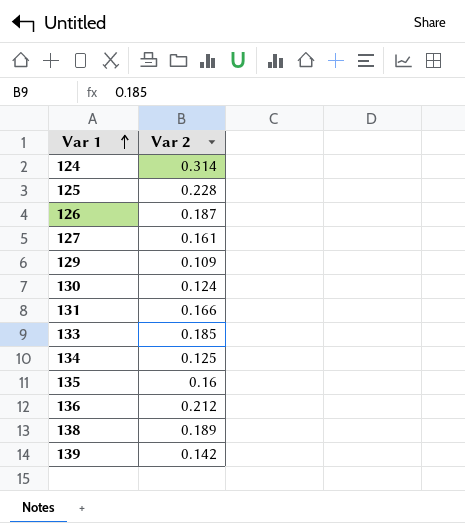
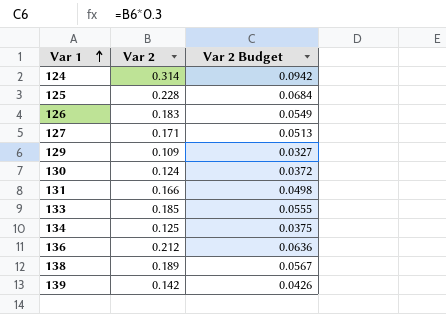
column Var 2 Budget | formula: none -> [Var 2] * 0.3
row 135: 0.16 -> none
126 | Var 2: 0.187 -> 0.183
127 | Var 2: 0.161 -> 0.171

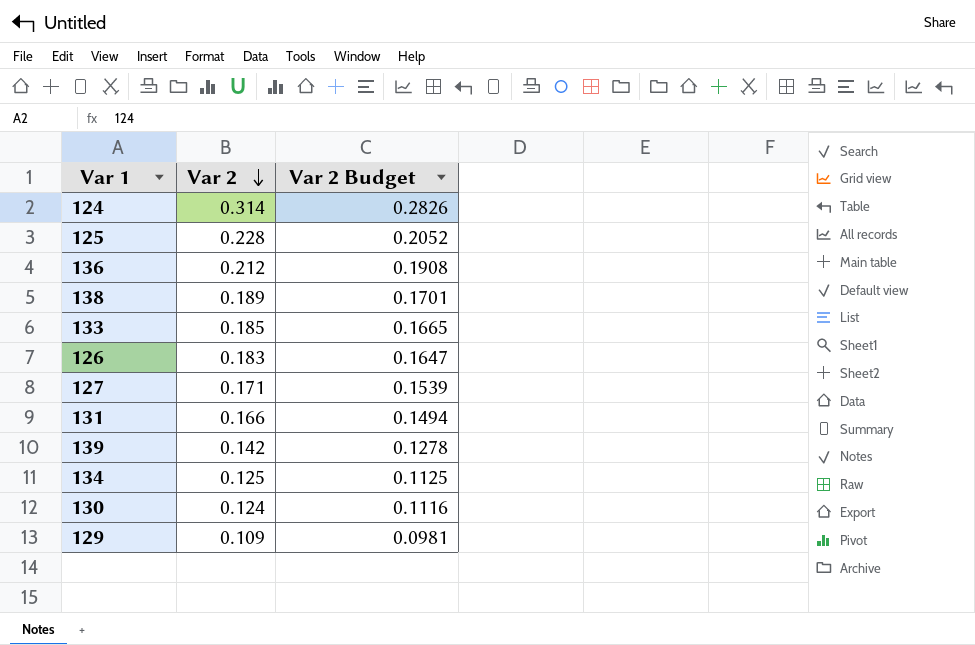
row order: Var 1 ascending -> Var 2 descending
column Var 2 Budget | formula: [Var 2] * 0.3 -> [Var 2] * 0.9

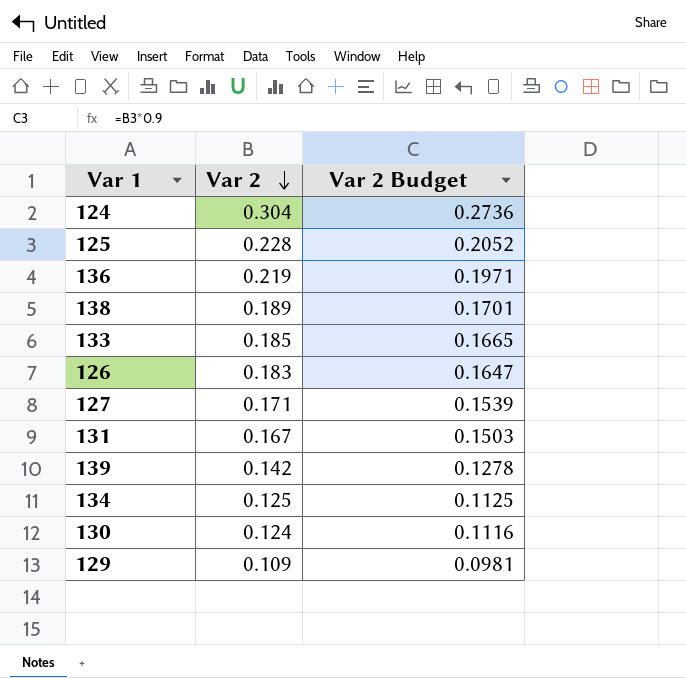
124 | Var 2: 0.314 -> 0.304
124 | Var 2 Budget: 0.2826 -> 0.2736
136 | Var 2: 0.212 -> 0.219
136 | Var 2 Budget: 0.1908 -> 0.1971
131 | Var 2: 0.166 -> 0.167
131 | Var 2 Budget: 0.1494 -> 0.1503

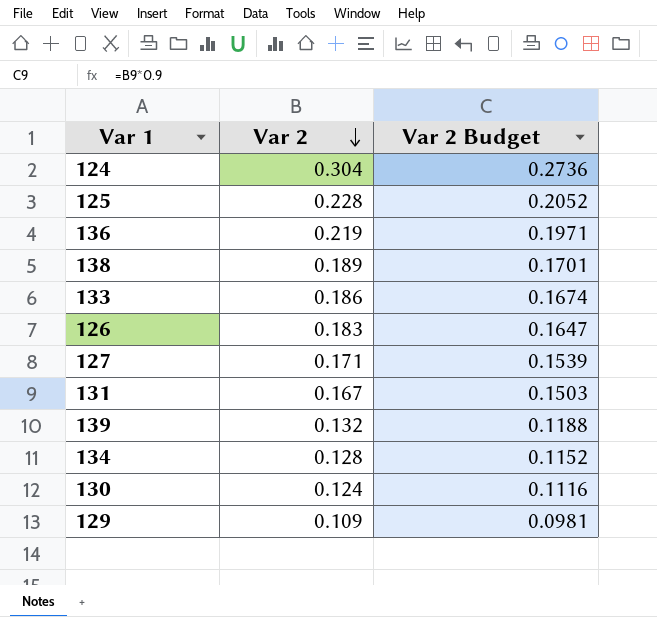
133 | Var 2: 0.185 -> 0.186
133 | Var 2 Budget: 0.1665 -> 0.1674
139 | Var 2: 0.142 -> 0.132
139 | Var 2 Budget: 0.1278 -> 0.1188
134 | Var 2: 0.125 -> 0.128
134 | Var 2 Budget: 0.1125 -> 0.1152

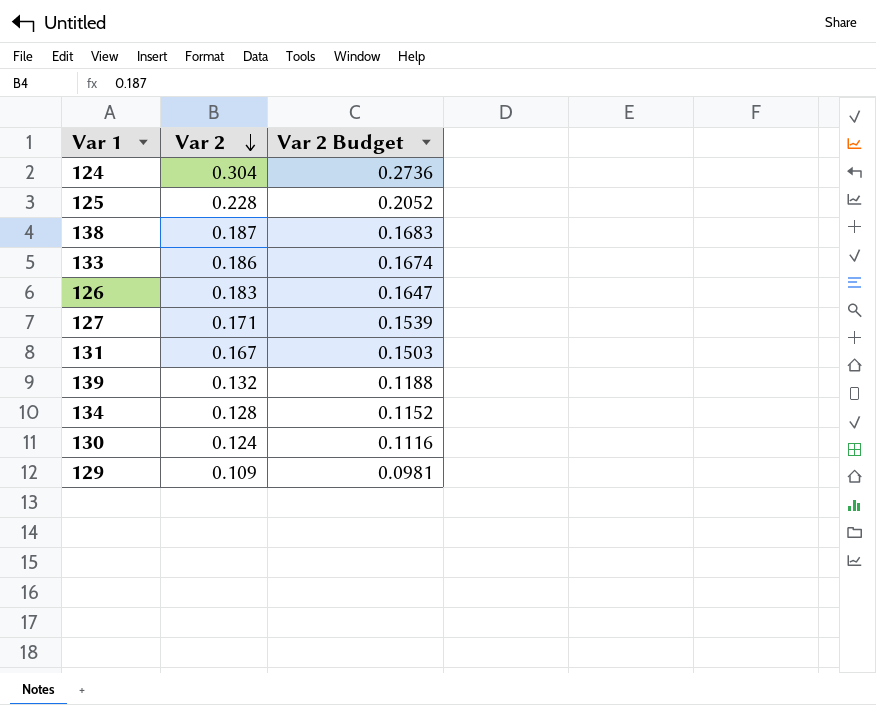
row 136: 0.219 | 0.1971 -> none
138 | Var 2: 0.189 -> 0.187
138 | Var 2 Budget: 0.1701 -> 0.1683

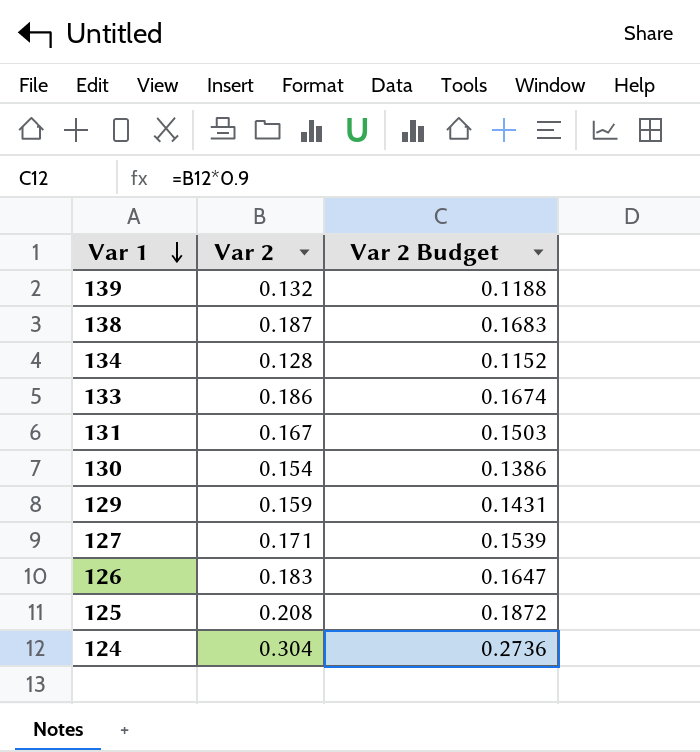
row order: Var 2 descending -> Var 1 descending
130 | Var 2: 0.124 -> 0.154
130 | Var 2 Budget: 0.1116 -> 0.1386
129 | Var 2: 0.109 -> 0.159
129 | Var 2 Budget: 0.0981 -> 0.1431
125 | Var 2: 0.228 -> 0.208
125 | Var 2 Budget: 0.2052 -> 0.1872

